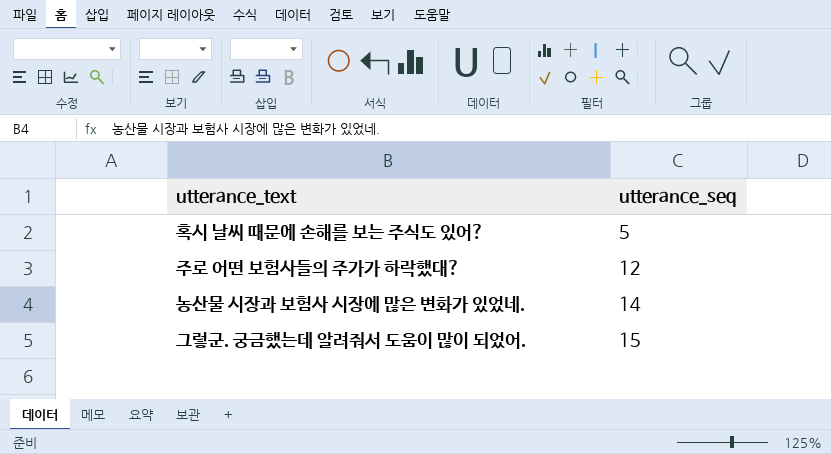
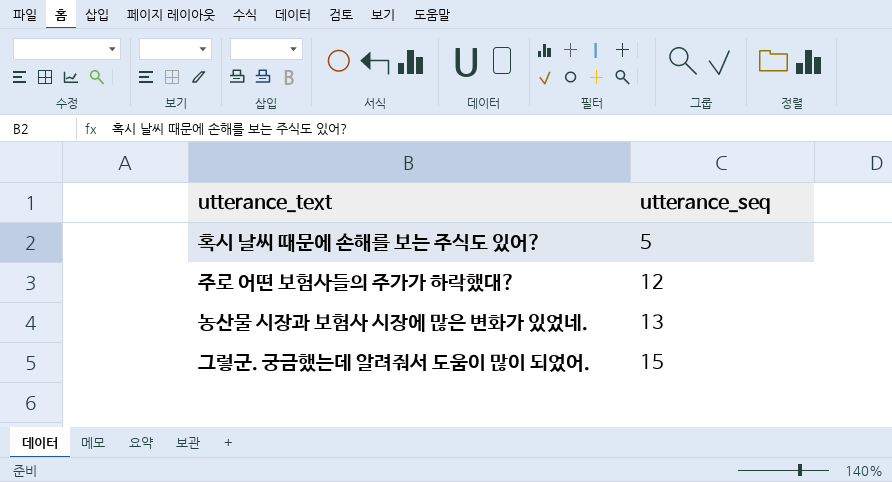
농산물 시장과 보험사 시장에 많은 변화가 있었네. | utterance_seq: 14 -> 13

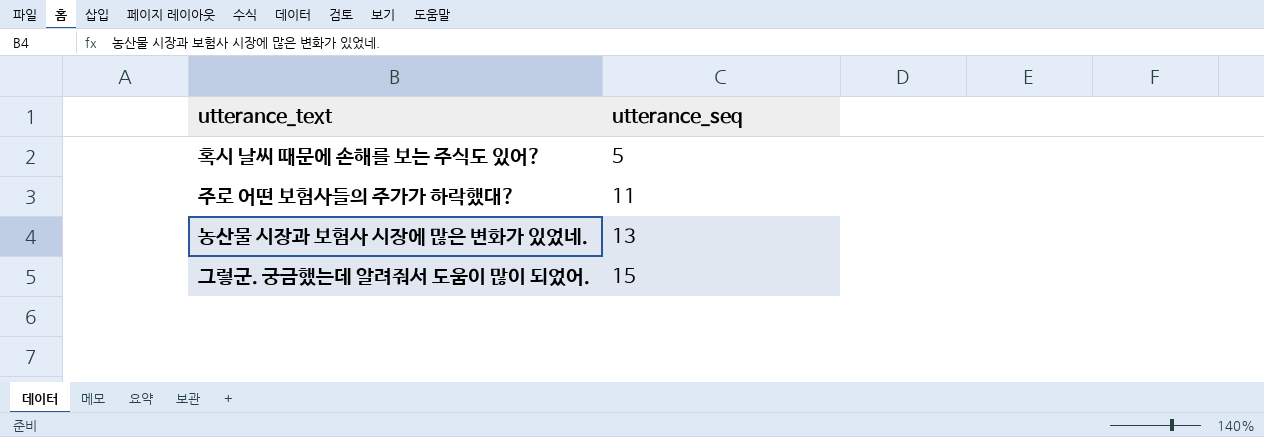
주로 어떤 보험사들의 주가가 하락했대? | utterance_seq: 12 -> 11

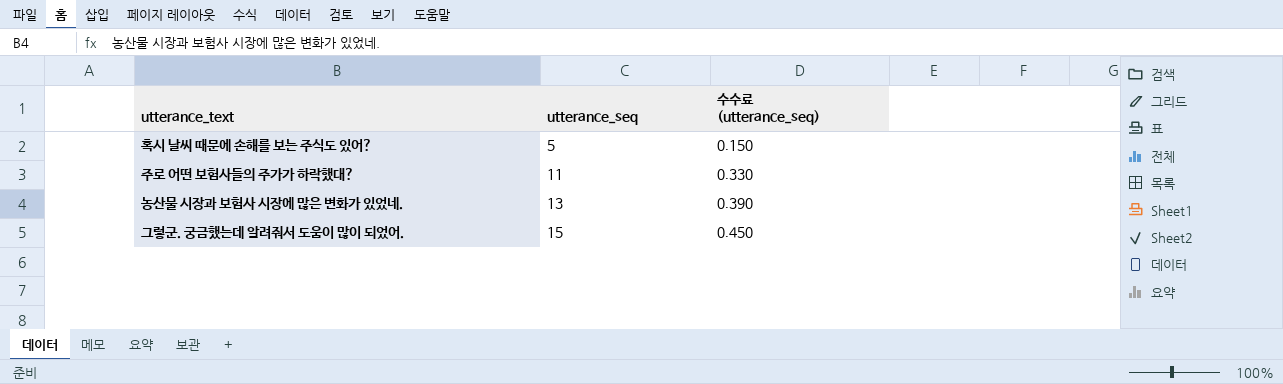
column 수수료 (utterance_seq) | formula: none -> [utterance_seq] * 0.03

